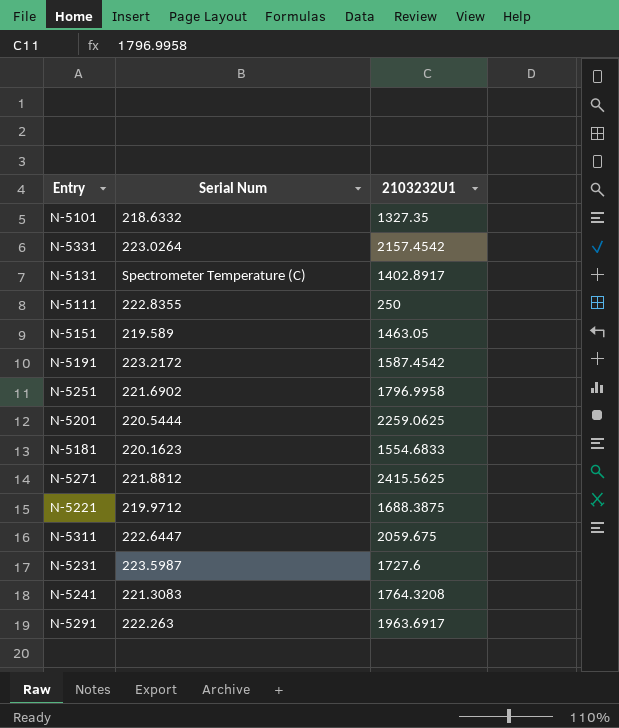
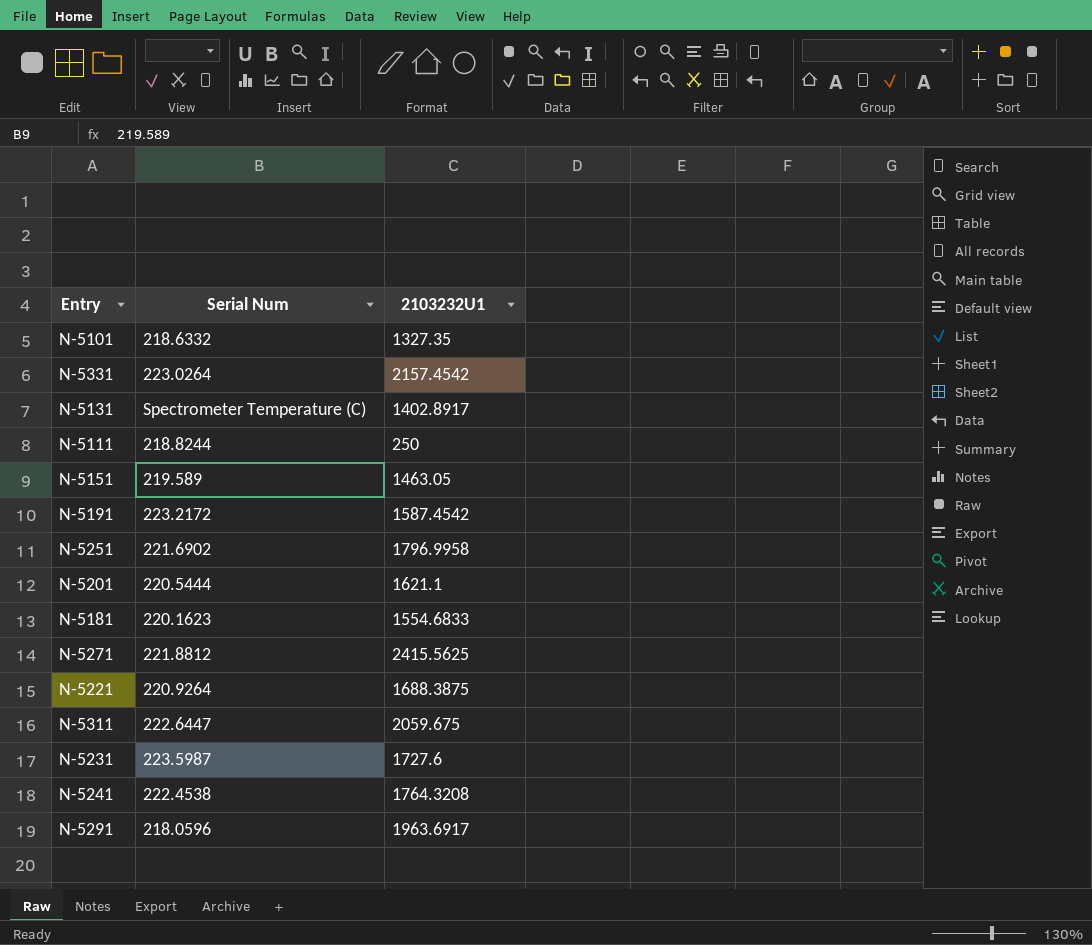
N-5111 | Serial Num: 222.8355 -> 218.8244
N-5201 | 2103232U1: 2259.0625 -> 1621.1
N-5221 | Serial Num: 219.9712 -> 220.9264
N-5241 | Serial Num: 221.3083 -> 222.4538
N-5291 | Serial Num: 222.263 -> 218.0596

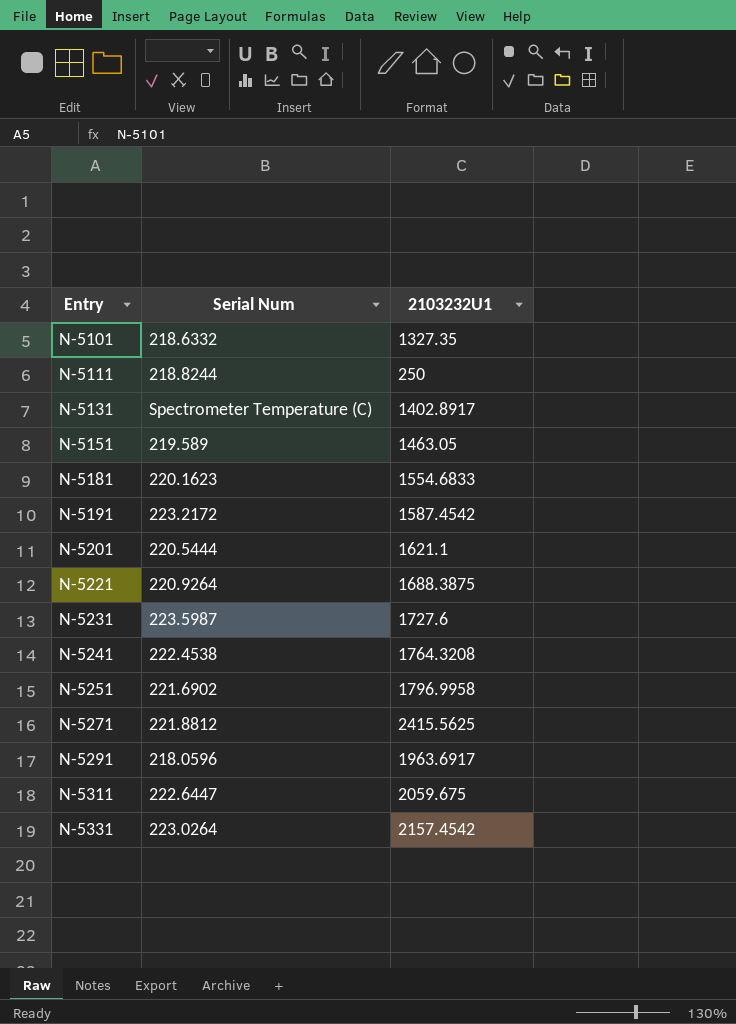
row order: none -> Entry ascending

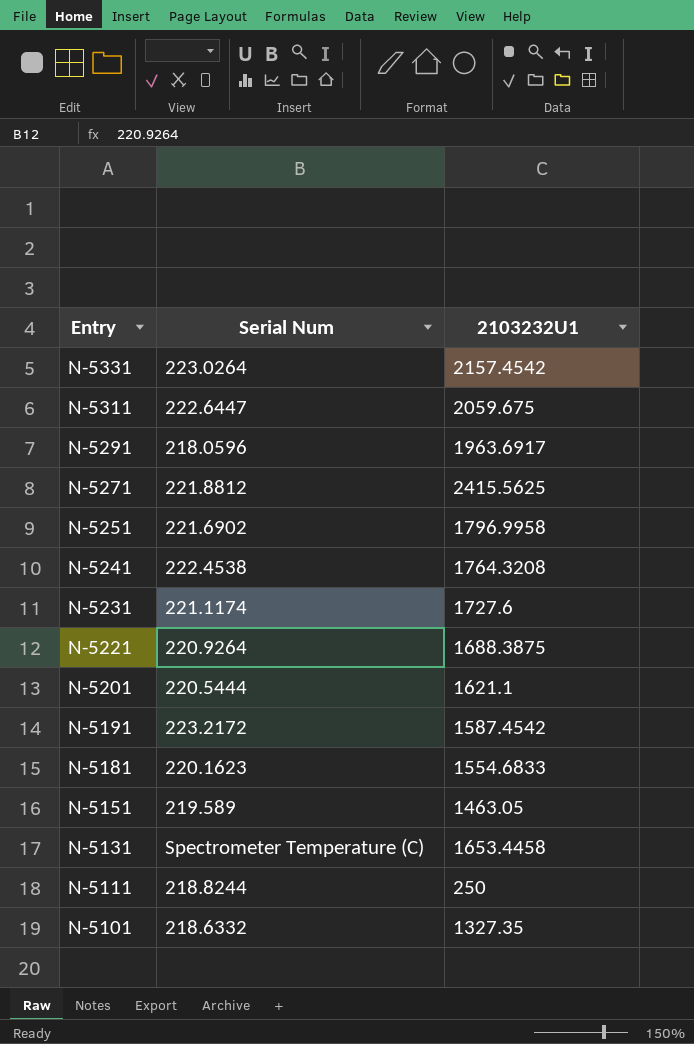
row order: Entry ascending -> Entry descending
N-5231 | Serial Num: 223.5987 -> 221.1174
N-5131 | 2103232U1: 1402.8917 -> 1653.4458

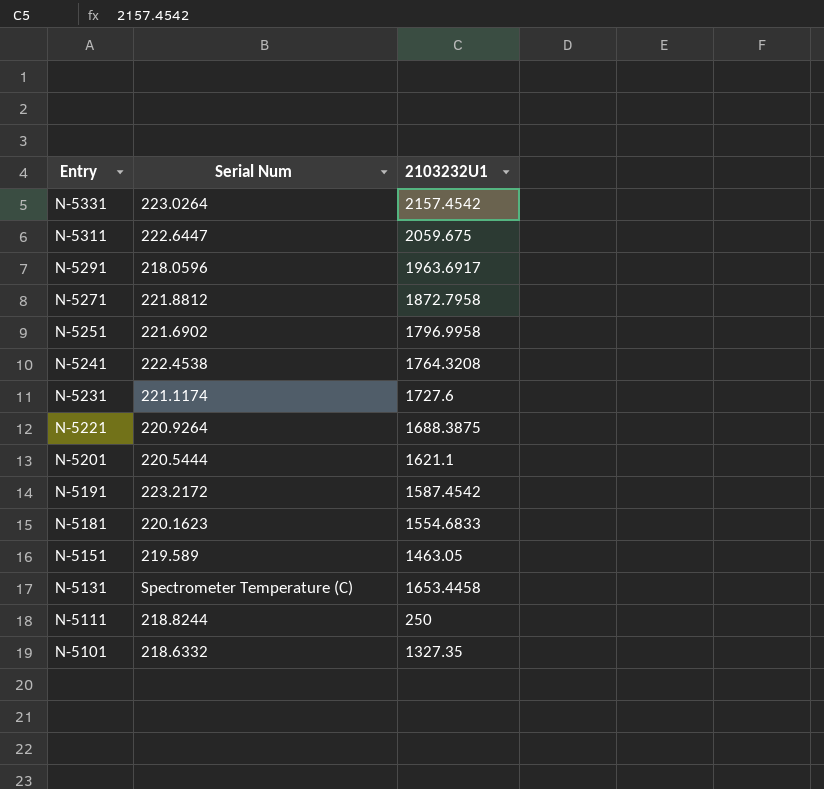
N-5271 | 2103232U1: 2415.5625 -> 1872.7958

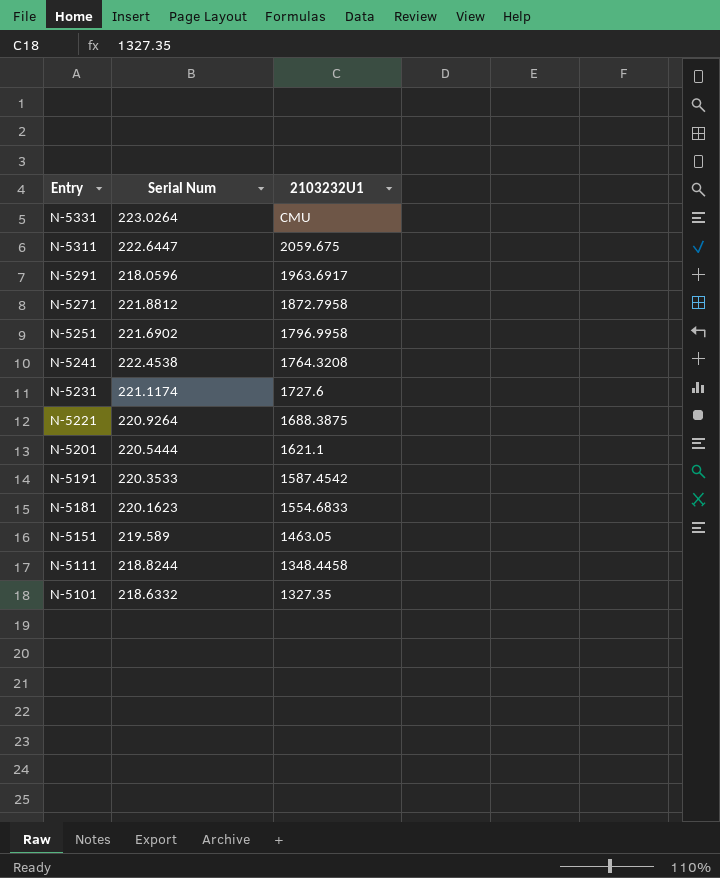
row N-5131: Spectrometer Temperature (C) | 1653.4458 -> none
N-5331 | 2103232U1: 2157.4542 -> CMU
N-5191 | Serial Num: 223.2172 -> 220.3533
N-5111 | 2103232U1: 250 -> 1348.4458

